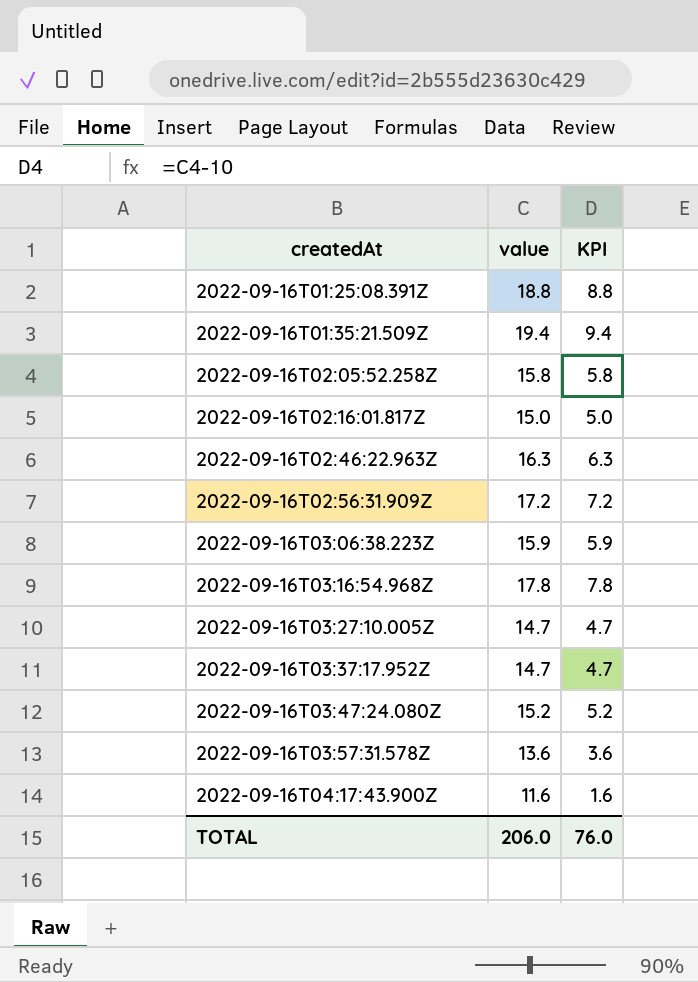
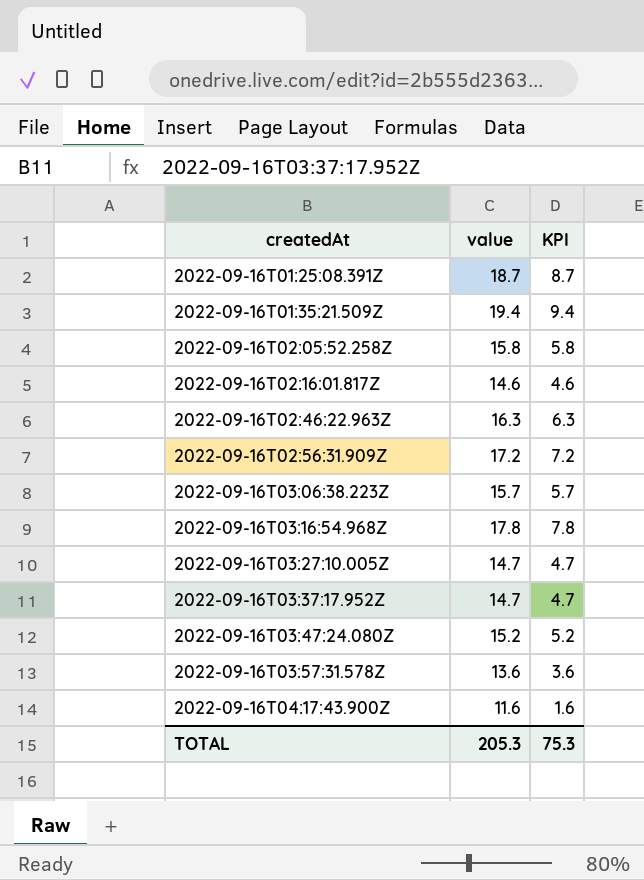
2022-09-16T01:25:08.391Z | value: 18.8 -> 18.7
2022-09-16T01:25:08.391Z | KPI: 8.8 -> 8.7
2022-09-16T02:16:01.817Z | value: 15.0 -> 14.6
2022-09-16T02:16:01.817Z | KPI: 5.0 -> 4.6
2022-09-16T03:06:38.223Z | value: 15.9 -> 15.7
2022-09-16T03:06:38.223Z | KPI: 5.9 -> 5.7
TOTAL | value: 206.0 -> 205.3
TOTAL | KPI: 76.0 -> 75.3

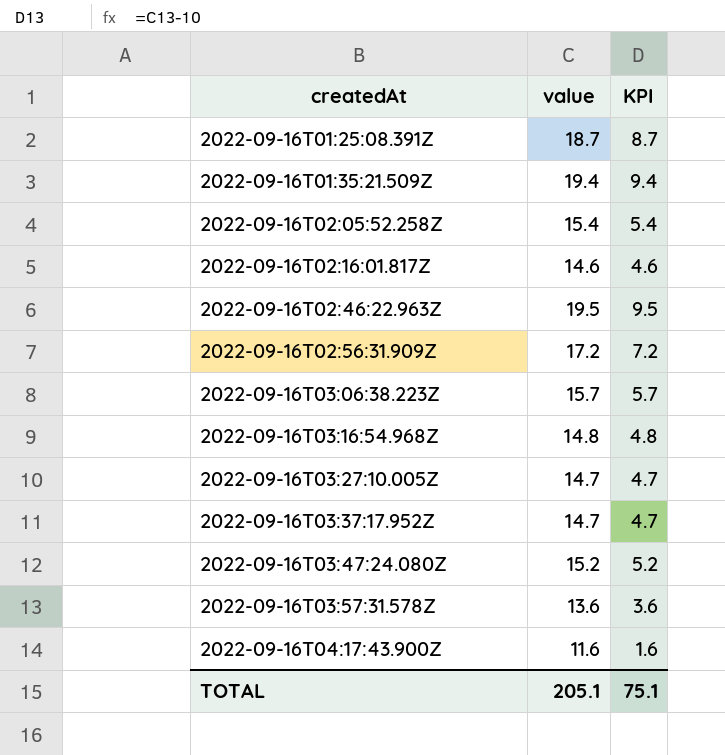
2022-09-16T02:05:52.258Z | value: 15.8 -> 15.4
2022-09-16T02:05:52.258Z | KPI: 5.8 -> 5.4
2022-09-16T02:46:22.963Z | value: 16.3 -> 19.5
2022-09-16T02:46:22.963Z | KPI: 6.3 -> 9.5
2022-09-16T03:16:54.968Z | value: 17.8 -> 14.8
2022-09-16T03:16:54.968Z | KPI: 7.8 -> 4.8
TOTAL | value: 205.3 -> 205.1
TOTAL | KPI: 75.3 -> 75.1

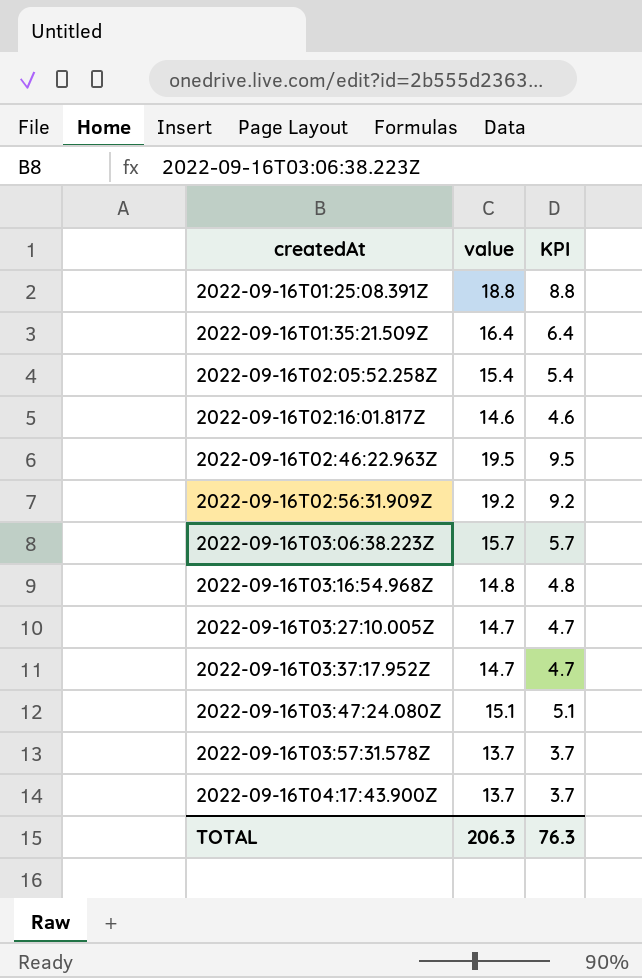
2022-09-16T01:25:08.391Z | value: 18.7 -> 18.8
2022-09-16T01:25:08.391Z | KPI: 8.7 -> 8.8
2022-09-16T01:35:21.509Z | value: 19.4 -> 16.4
2022-09-16T01:35:21.509Z | KPI: 9.4 -> 6.4
2022-09-16T02:56:31.909Z | value: 17.2 -> 19.2
2022-09-16T02:56:31.909Z | KPI: 7.2 -> 9.2
2022-09-16T03:47:24.080Z | value: 15.2 -> 15.1
2022-09-16T03:47:24.080Z | KPI: 5.2 -> 5.1
2022-09-16T03:57:31.578Z | value: 13.6 -> 13.7
2022-09-16T03:57:31.578Z | KPI: 3.6 -> 3.7
2022-09-16T04:17:43.900Z | value: 11.6 -> 13.7
2022-09-16T04:17:43.900Z | KPI: 1.6 -> 3.7
TOTAL | value: 205.1 -> 206.3
TOTAL | KPI: 75.1 -> 76.3

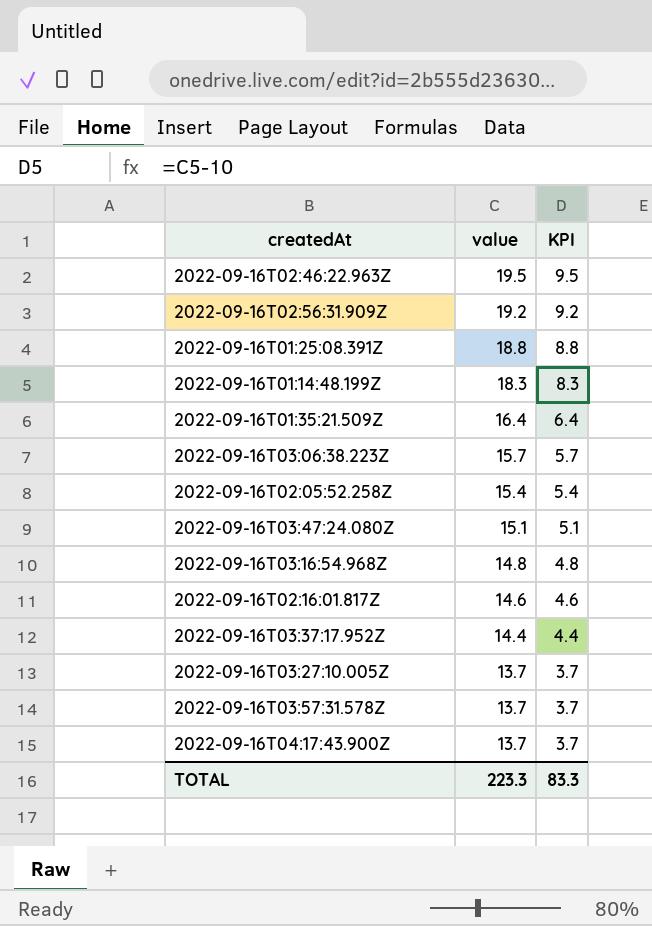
row order: createdAt ascending -> value descending
row 2022-09-16T01:14:48.199Z: none -> 18.3 | 8.3
2022-09-16T03:37:17.952Z | value: 14.7 -> 14.4
2022-09-16T03:37:17.952Z | KPI: 4.7 -> 4.4
2022-09-16T03:27:10.005Z | value: 14.7 -> 13.7
2022-09-16T03:27:10.005Z | KPI: 4.7 -> 3.7
TOTAL | value: 206.3 -> 223.3
TOTAL | KPI: 76.3 -> 83.3

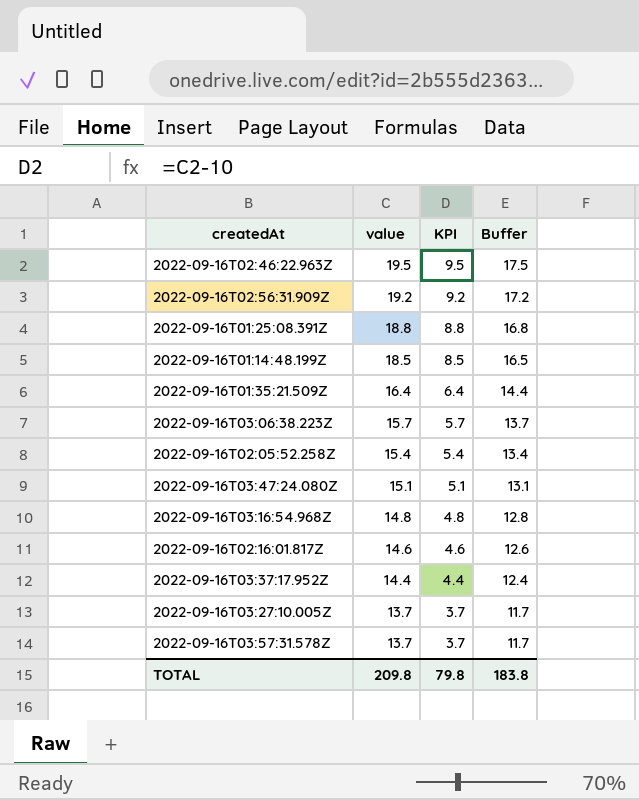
column Buffer | formula: none -> [value] - 2
row 2022-09-16T04:17:43.900Z: 13.7 | 3.7 -> none
2022-09-16T01:14:48.199Z | value: 18.3 -> 18.5
2022-09-16T01:14:48.199Z | KPI: 8.3 -> 8.5
TOTAL | value: 223.3 -> 209.8
TOTAL | KPI: 83.3 -> 79.8

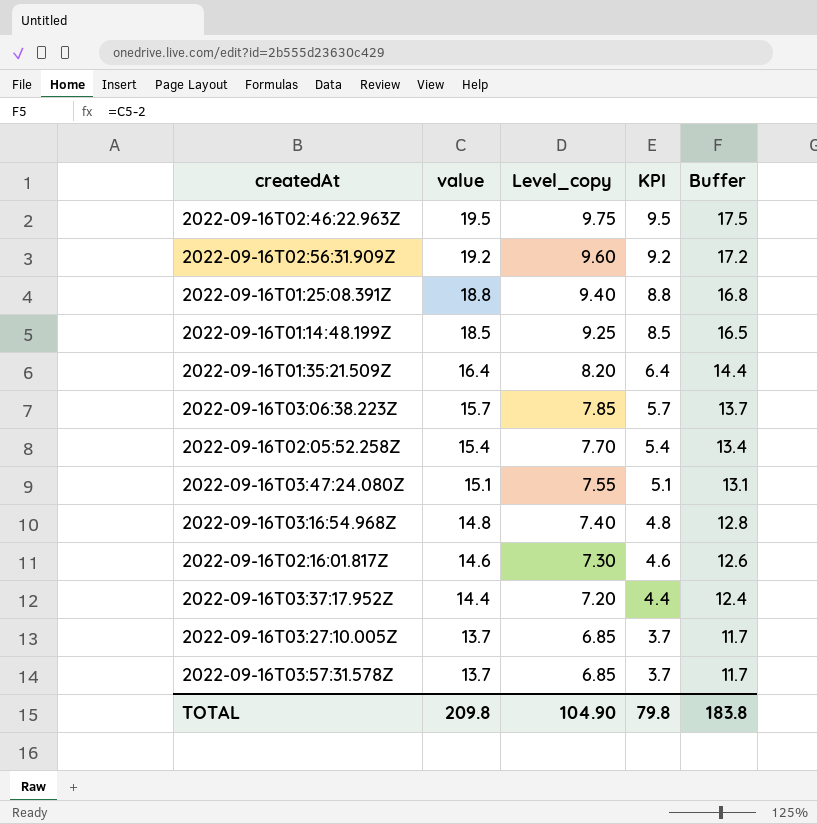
column Level_copy | formula: none -> [value] * 0.5

